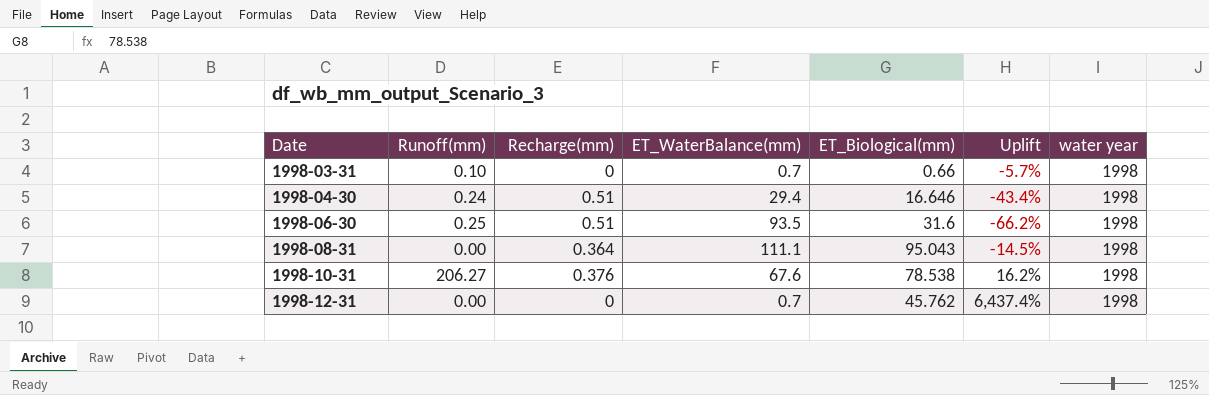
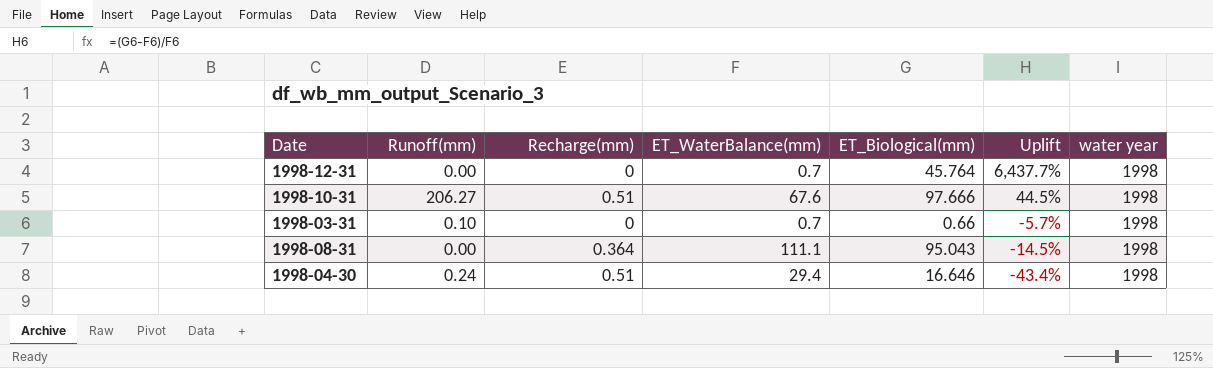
row order: Date ascending -> Uplift descending
row 1998-06-30: 0.25 | 0.51 | 93.5 | 31.6 | -66.2% | 1998 -> none
1998-12-31 | ET_Biological(mm): 45.762 -> 45.764
1998-12-31 | Uplift: 6,437.4% -> 6,437.7%
1998-10-31 | Recharge(mm): 0.376 -> 0.51
1998-10-31 | ET_Biological(mm): 78.538 -> 97.666
1998-10-31 | Uplift: 16.2% -> 44.5%

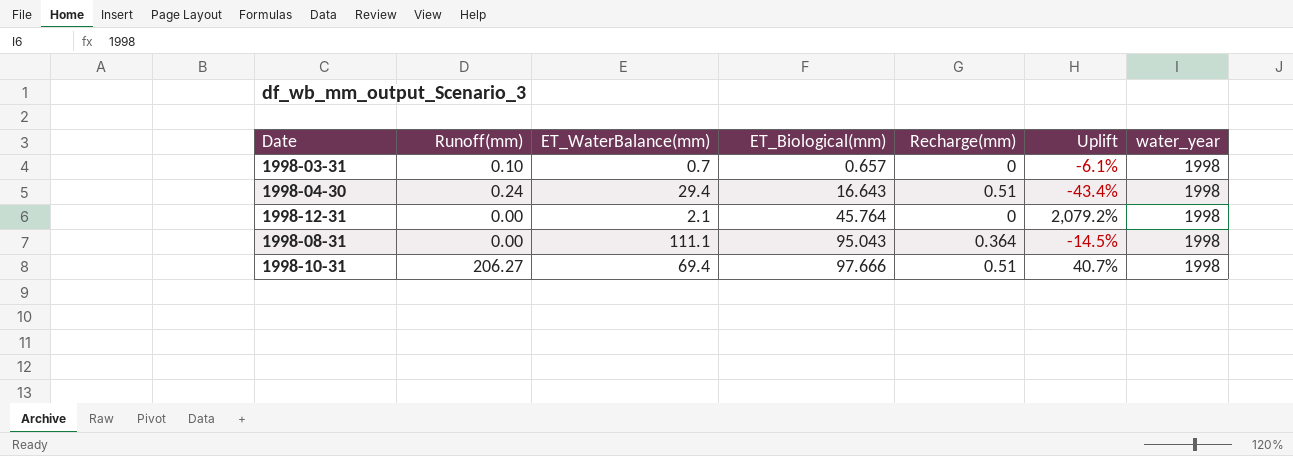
row order: Uplift descending -> ET_Biological(mm) ascending
column Recharge(mm) | position: 3 -> 5
column name: water year -> water_year
1998-03-31 | ET_Biological(mm): 0.66 -> 0.657
1998-03-31 | Uplift: -5.7% -> -6.1%
1998-04-30 | ET_Biological(mm): 16.646 -> 16.643
1998-12-31 | ET_WaterBalance(mm): 0.7 -> 2.1
1998-12-31 | Uplift: 6,437.7% -> 2,079.2%
1998-10-31 | ET_WaterBalance(mm): 67.6 -> 69.4
1998-10-31 | Uplift: 44.5% -> 40.7%

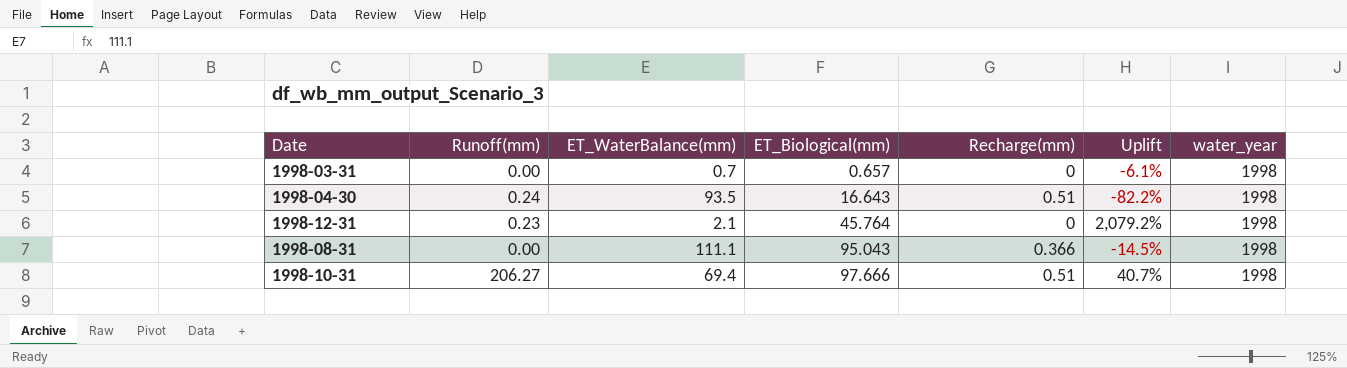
1998-03-31 | Runoff(mm): 0.10 -> 0.00
1998-04-30 | ET_WaterBalance(mm): 29.4 -> 93.5
1998-04-30 | Uplift: -43.4% -> -82.2%
1998-12-31 | Runoff(mm): 0.00 -> 0.23
1998-08-31 | Recharge(mm): 0.364 -> 0.366

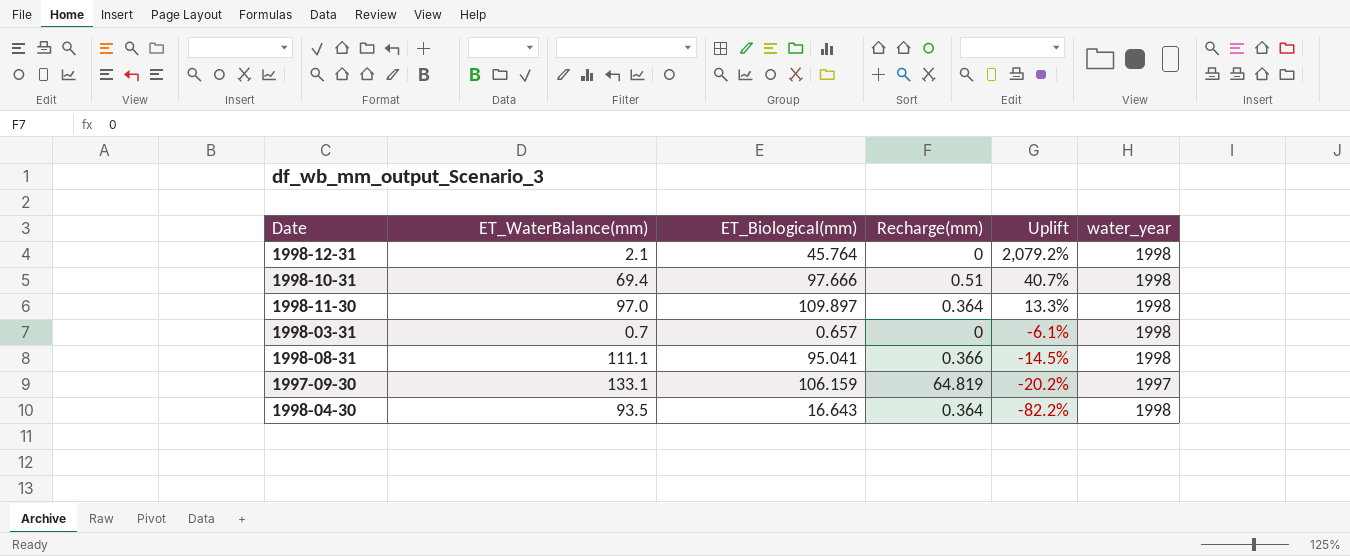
row order: ET_Biological(mm) ascending -> Uplift descending
column Runoff(mm) | position: 2 -> none
row 1998-11-30: none -> 97.0 | 109.897 | 0.364 | 13.3% | 1998
1998-08-31 | ET_Biological(mm): 95.043 -> 95.041
row 1997-09-30: none -> 133.1 | 106.159 | 64.819 | -20.2% | 1997
1998-04-30 | Recharge(mm): 0.51 -> 0.364

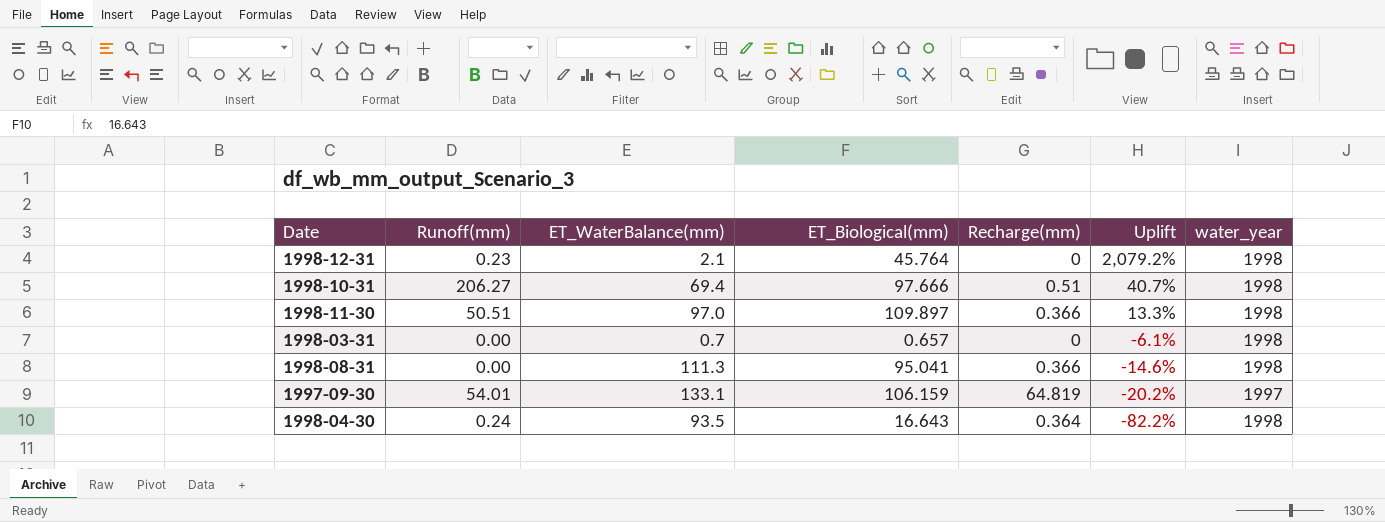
column Runoff(mm) | position: none -> 2
1998-11-30 | Recharge(mm): 0.364 -> 0.366
1998-08-31 | ET_WaterBalance(mm): 111.1 -> 111.3
1998-08-31 | Uplift: -14.5% -> -14.6%

